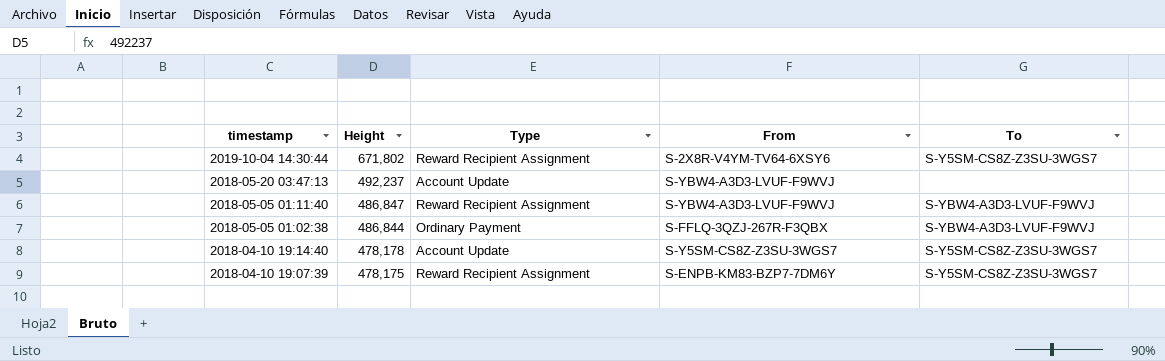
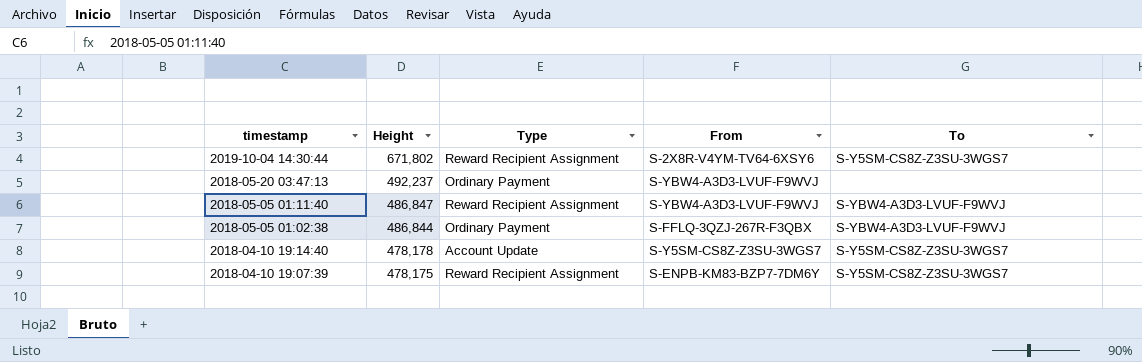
2018-05-20 03:47:13 | Type: Account Update -> Ordinary Payment

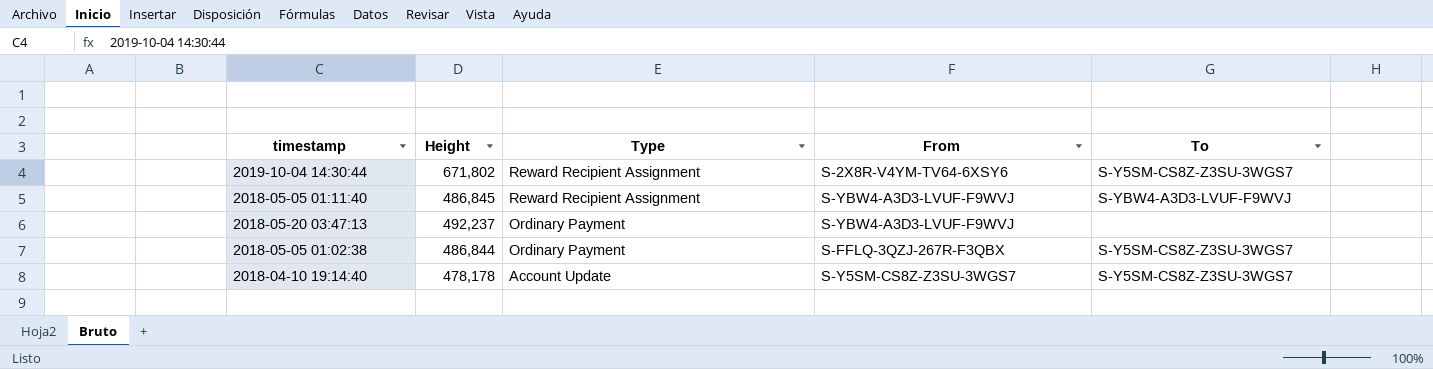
row order: timestamp descending -> Type descending
row 2018-04-10 19:07:39: 478,175 | Reward Recipient Assignment | S-ENPB-KM83-BZP7-7DM6Y | S-Y5SM-CS8Z-Z3SU-3WGS7 -> none
2018-05-05 01:11:40 | Height: 486,847 -> 486,845
2018-05-05 01:02:38 | To: S-YBW4-A3D3-LVUF-F9WVJ -> S-Y5SM-CS8Z-Z3SU-3WGS7

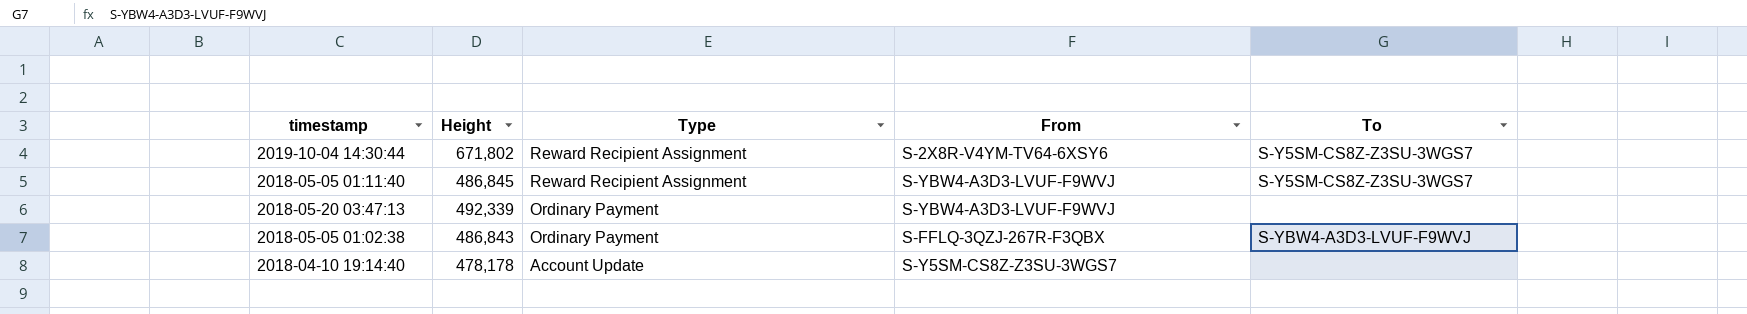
2018-05-05 01:11:40 | To: S-YBW4-A3D3-LVUF-F9WVJ -> S-Y5SM-CS8Z-Z3SU-3WGS7
2018-05-20 03:47:13 | Height: 492,237 -> 492,339
2018-05-05 01:02:38 | Height: 486,844 -> 486,843
2018-05-05 01:02:38 | To: S-Y5SM-CS8Z-Z3SU-3WGS7 -> S-YBW4-A3D3-LVUF-F9WVJ
2018-04-10 19:14:40 | To: S-Y5SM-CS8Z-Z3SU-3WGS7 -> none

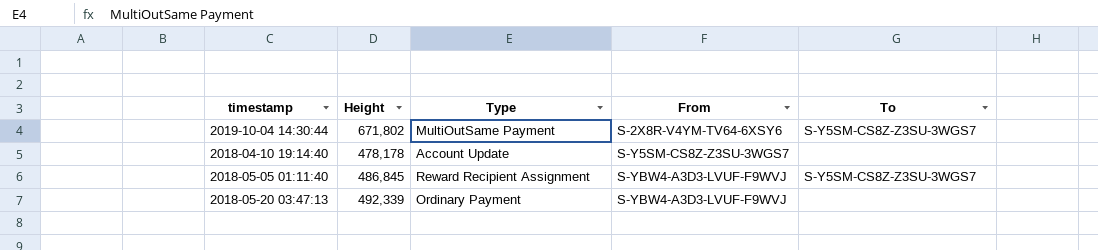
row order: Type descending -> From ascending
row 2018-05-05 01:02:38: 486,843 | Ordinary Payment | S-FFLQ-3QZJ-267R-F3QBX | S-YBW4-A3D3-LVUF-F9WVJ -> none
2019-10-04 14:30:44 | Type: Reward Recipient Assignment -> MultiOutSame Payment

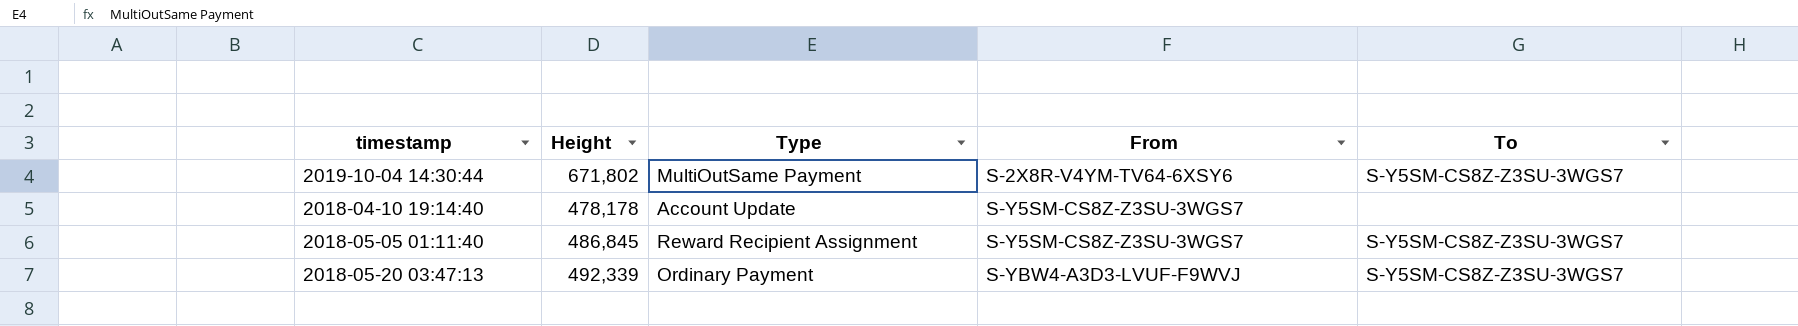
2018-05-05 01:11:40 | From: S-YBW4-A3D3-LVUF-F9WVJ -> S-Y5SM-CS8Z-Z3SU-3WGS7
2018-05-20 03:47:13 | To: none -> S-Y5SM-CS8Z-Z3SU-3WGS7

